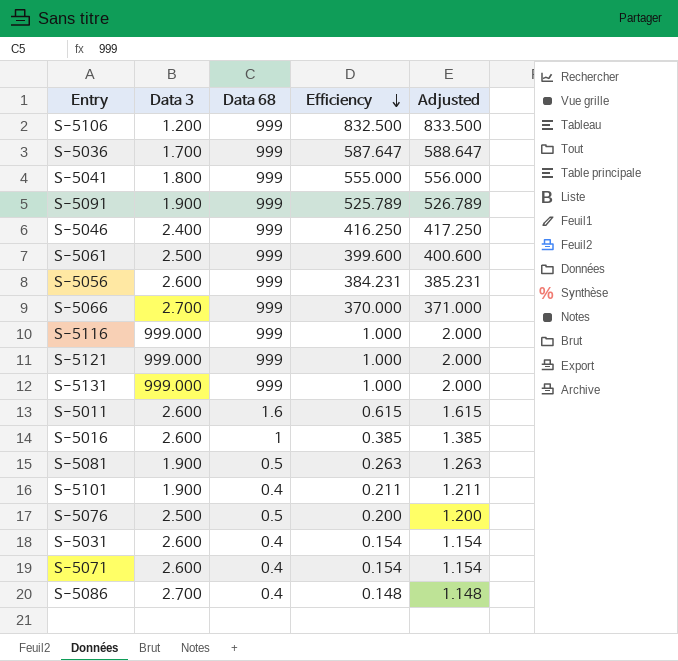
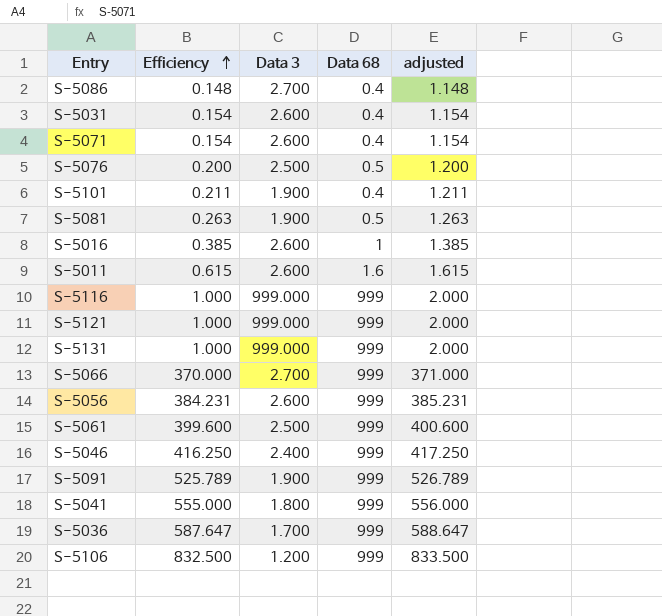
row order: Efficiency descending -> Efficiency ascending
column Efficiency | position: 4 -> 2
column name: Adjusted -> adjusted

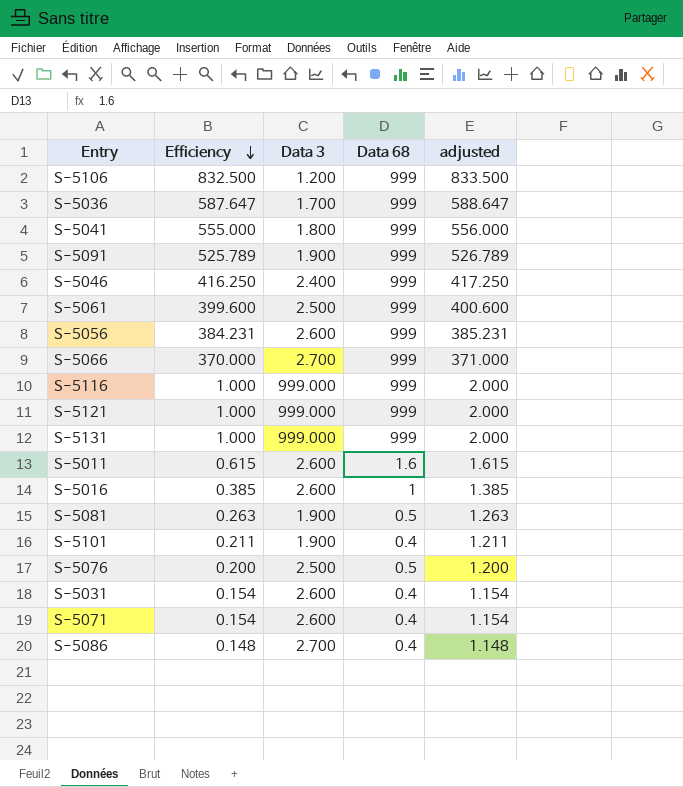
row order: Efficiency ascending -> Efficiency descending

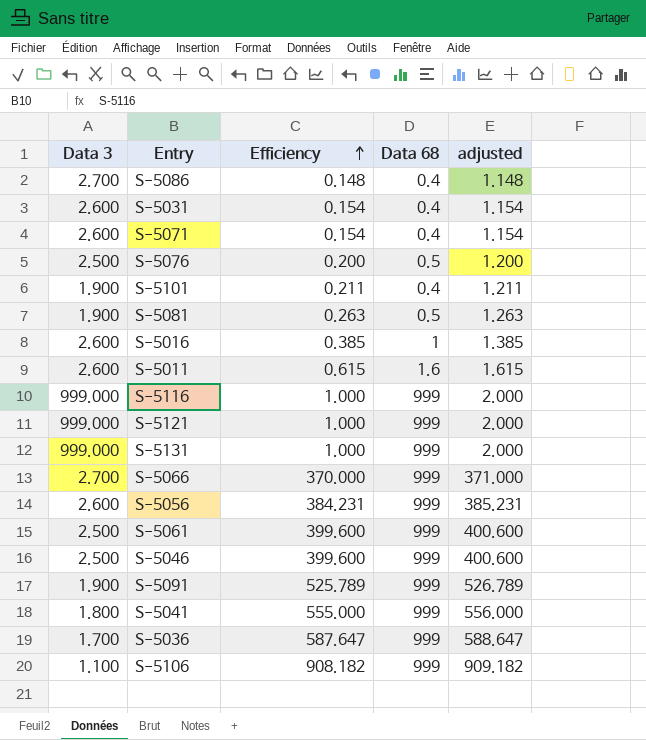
row order: Efficiency descending -> Efficiency ascending
column Data 3 | position: 3 -> 1
S-5046 | Data 3: 2.400 -> 2.500
S-5046 | Efficiency: 416.250 -> 399.600
S-5046 | adjusted: 417.250 -> 400.600
S-5106 | Data 3: 1.200 -> 1.100
S-5106 | Efficiency: 832.500 -> 908.182
S-5106 | adjusted: 833.500 -> 909.182

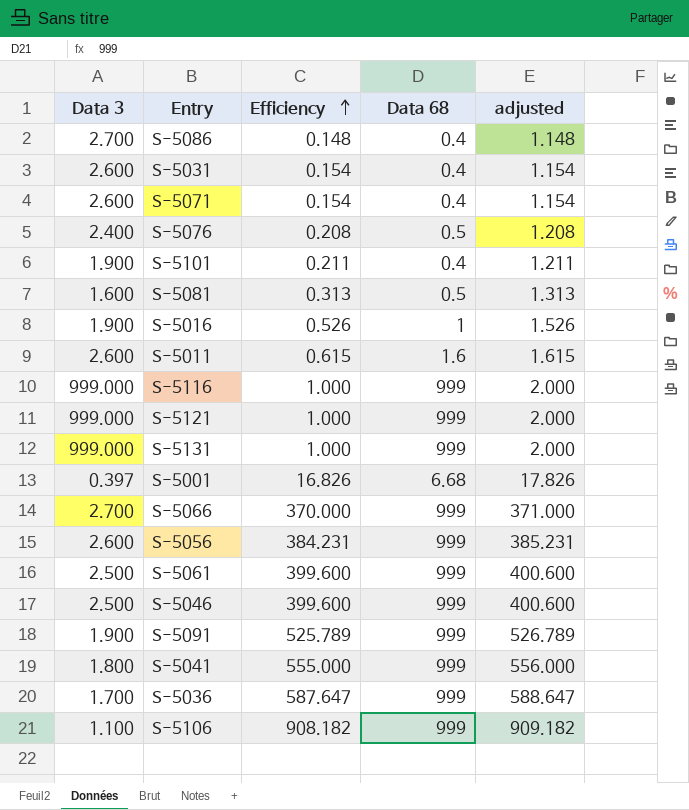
S-5076 | Data 3: 2.500 -> 2.400
S-5076 | Efficiency: 0.200 -> 0.208
S-5076 | adjusted: 1.200 -> 1.208
S-5081 | Data 3: 1.900 -> 1.600
S-5081 | Efficiency: 0.263 -> 0.313
S-5081 | adjusted: 1.263 -> 1.313
S-5016 | Data 3: 2.600 -> 1.900
S-5016 | Efficiency: 0.385 -> 0.526
S-5016 | adjusted: 1.385 -> 1.526
row S-5001: none -> 0.397 | 16.826 | 6.68 | 17.826

